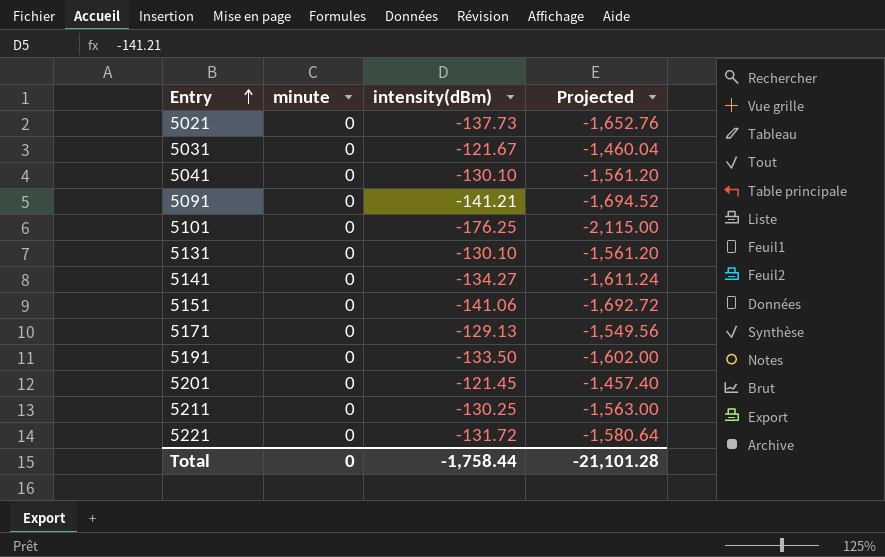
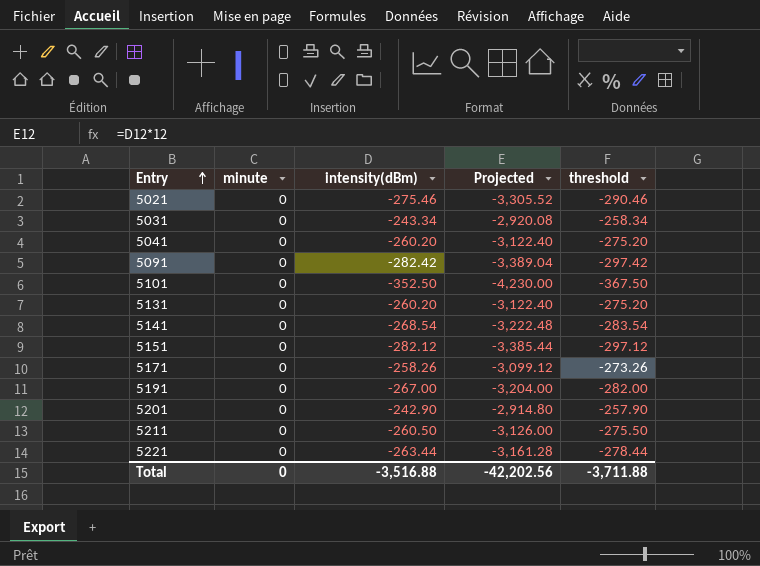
column threshold | formula: none -> [intensity(dBm)] - 15
5021 | intensity(dBm): -137.73 -> -275.46
5021 | Projected: -1,652.76 -> -3,305.52
5031 | intensity(dBm): -121.67 -> -243.34
5031 | Projected: -1,460.04 -> -2,920.08
5041 | intensity(dBm): -130.10 -> -260.20
5041 | Projected: -1,561.20 -> -3,122.40
5091 | intensity(dBm): -141.21 -> -282.42
5091 | Projected: -1,694.52 -> -3,389.04
5101 | intensity(dBm): -176.25 -> -352.50
5101 | Projected: -2,115.00 -> -4,230.00
5131 | intensity(dBm): -130.10 -> -260.20
5131 | Projected: -1,561.20 -> -3,122.40
5141 | intensity(dBm): -134.27 -> -268.54
5141 | Projected: -1,611.24 -> -3,222.48
5151 | intensity(dBm): -141.06 -> -282.12
5151 | Projected: -1,692.72 -> -3,385.44
5171 | intensity(dBm): -129.13 -> -258.26
5171 | Projected: -1,549.56 -> -3,099.12
5191 | intensity(dBm): -133.50 -> -267.00
5191 | Projected: -1,602.00 -> -3,204.00
5201 | intensity(dBm): -121.45 -> -242.90
5201 | Projected: -1,457.40 -> -2,914.80
5211 | intensity(dBm): -130.25 -> -260.50
5211 | Projected: -1,563.00 -> -3,126.00
5221 | intensity(dBm): -131.72 -> -263.44
5221 | Projected: -1,580.64 -> -3,161.28
Total | intensity(dBm): -1,758.44 -> -3,516.88
Total | Projected: -21,101.28 -> -42,202.56

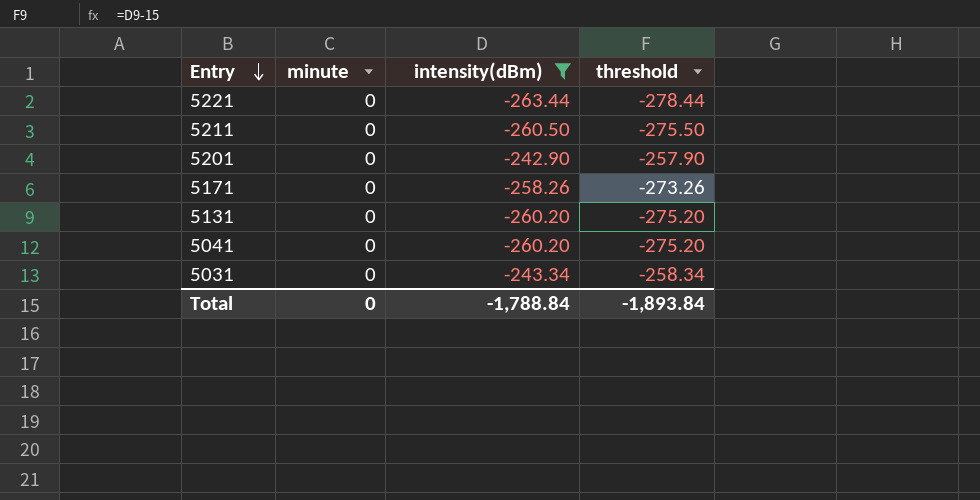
filter: none -> intensity(dBm) >= -263.44
row order: Entry ascending -> Entry descending
column Projected | formula: [intensity(dBm)] * 12 -> none
Total | intensity(dBm): -3,516.88 -> -1,788.84
Total | threshold: -3,711.88 -> -1,893.84

